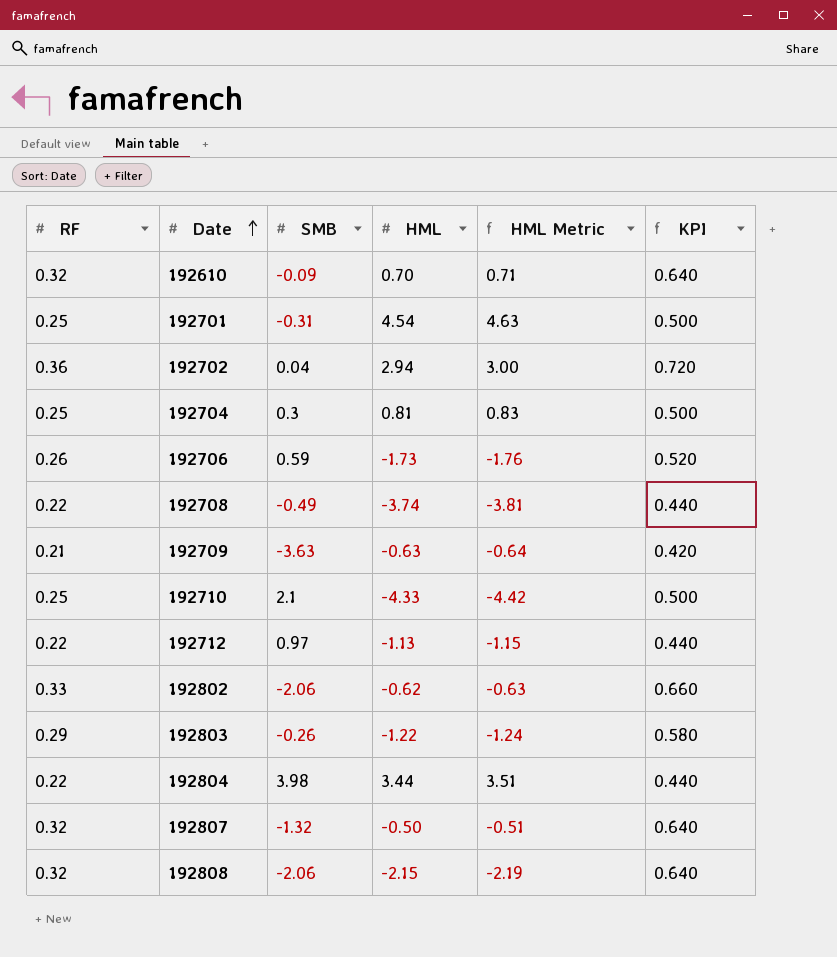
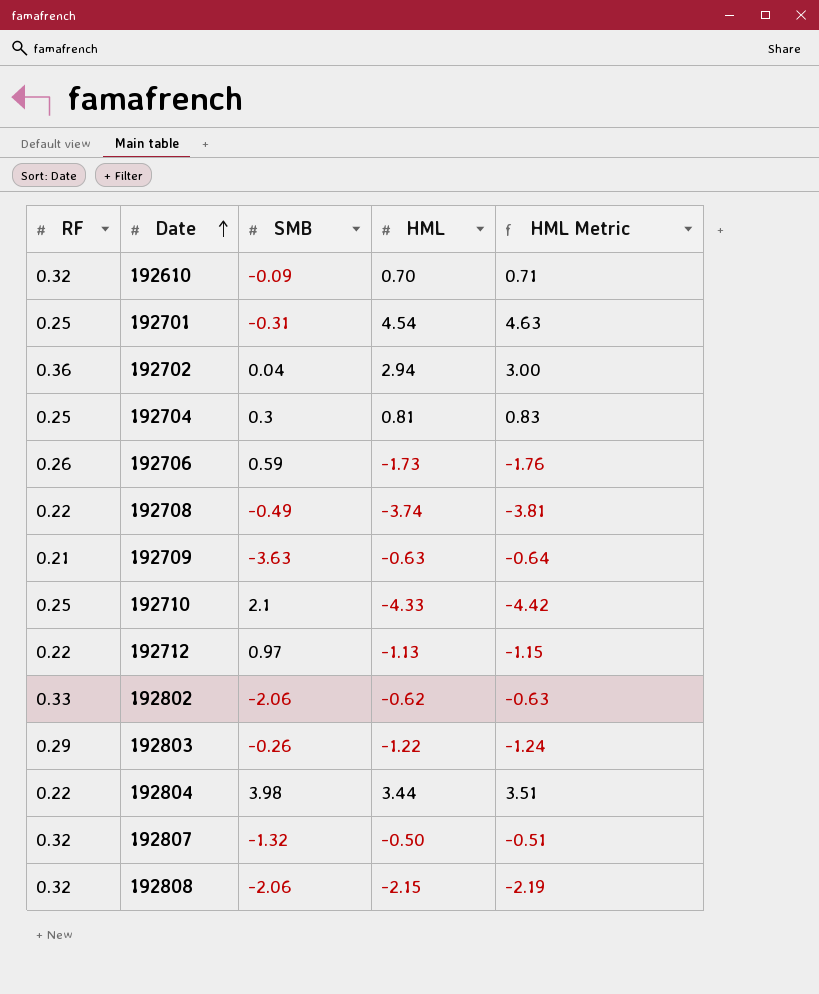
column KPI | formula: [RF] * 2 -> none

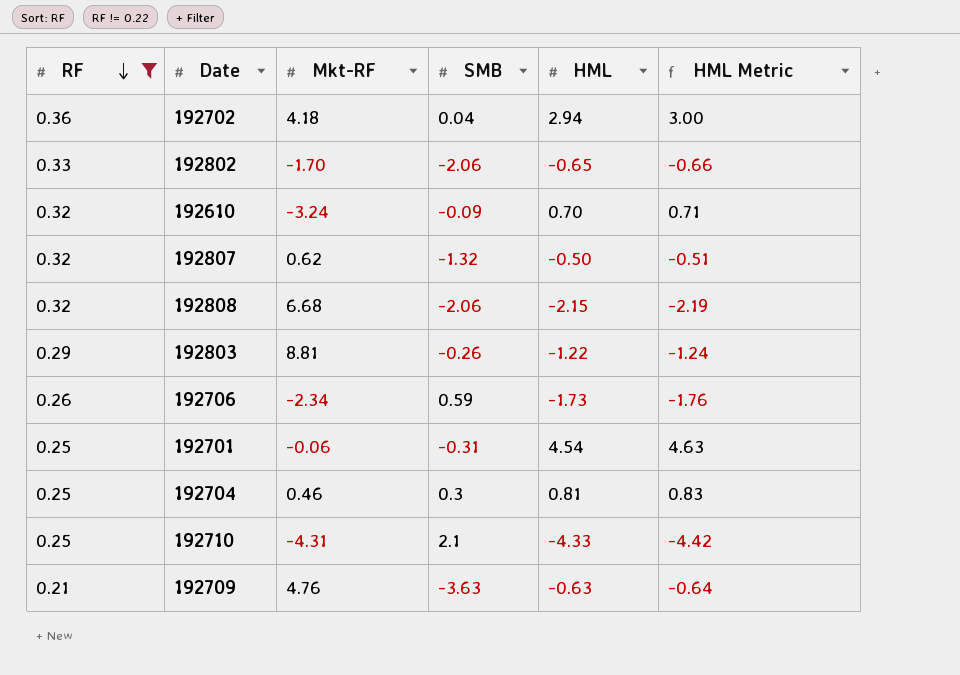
filter: none -> RF != 0.22
row order: Date ascending -> RF descending
column Mkt-RF | position: none -> 3
192802 | HML: -0.62 -> -0.65
192802 | HML Metric: -0.63 -> -0.66

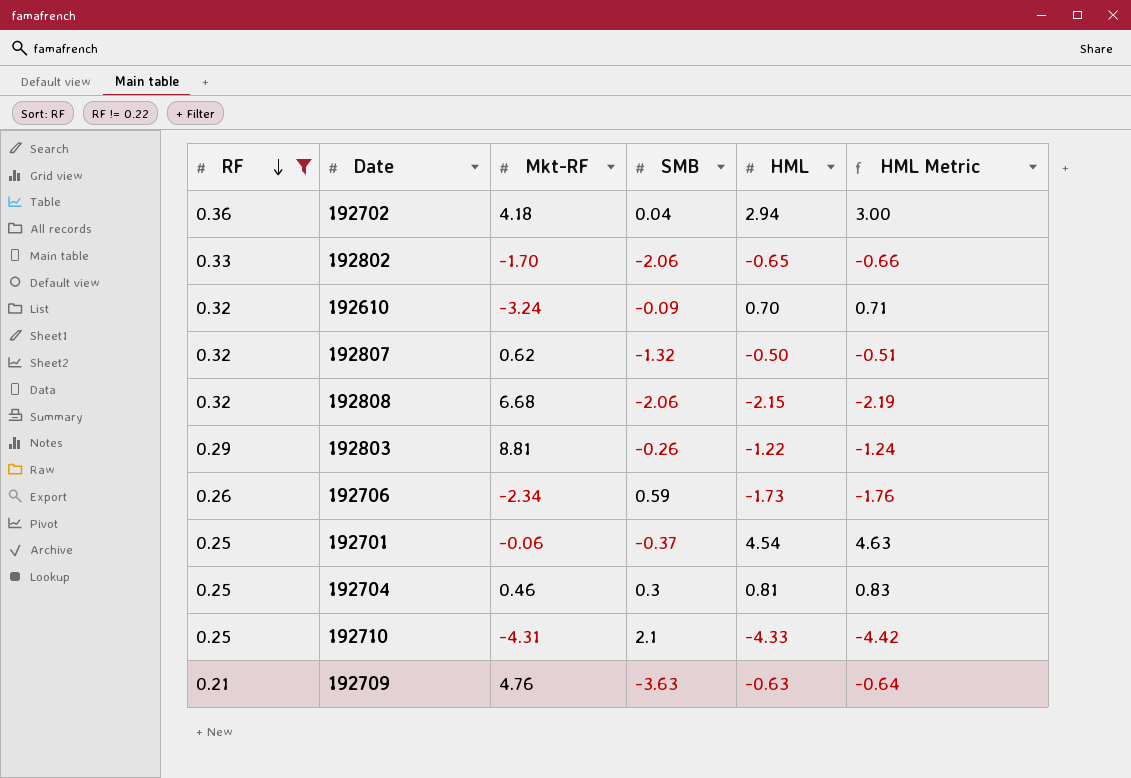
192701 | SMB: -0.31 -> -0.37

